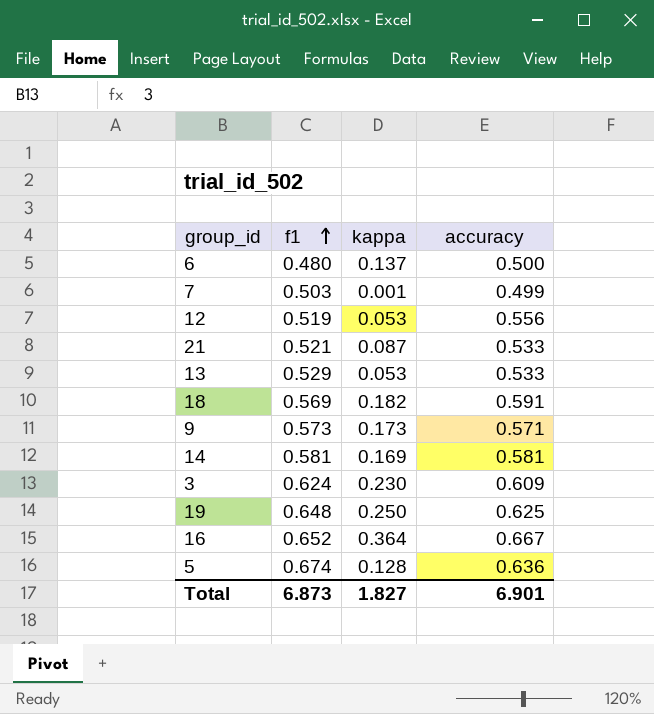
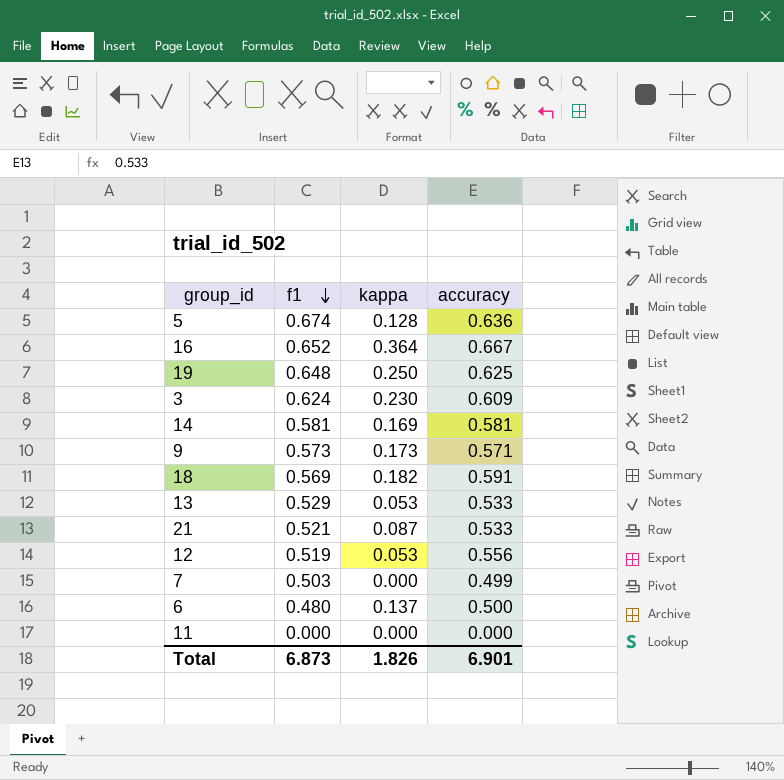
row order: f1 ascending -> f1 descending
7 | kappa: 0.001 -> 0.000
row 11: none -> 0.000 | 0.000 | 0.000
Total | kappa: 1.827 -> 1.826

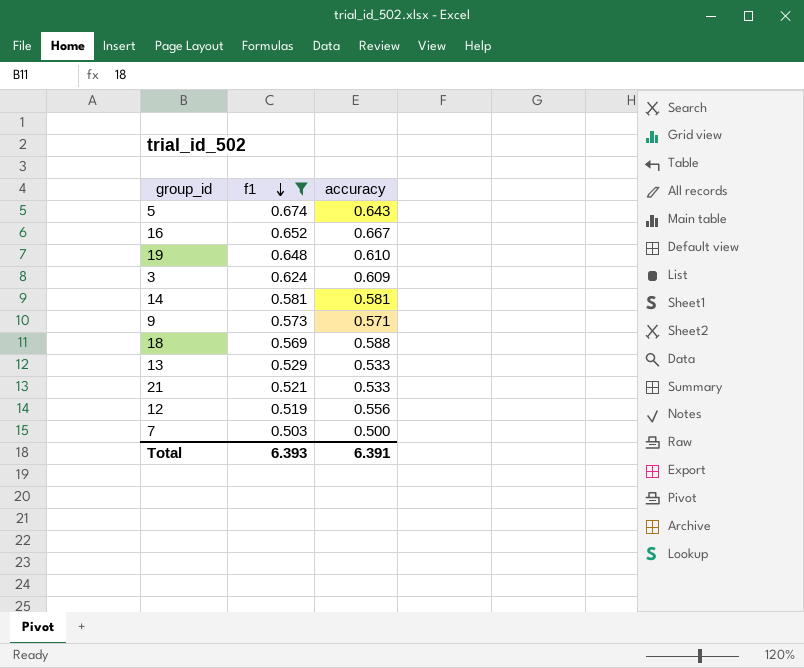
filter: none -> f1 >= 0.503
column kappa | position: 3 -> none
5 | accuracy: 0.636 -> 0.643
19 | accuracy: 0.625 -> 0.610
18 | accuracy: 0.591 -> 0.588
7 | accuracy: 0.499 -> 0.500
Total | f1: 6.873 -> 6.393
Total | accuracy: 6.901 -> 6.391

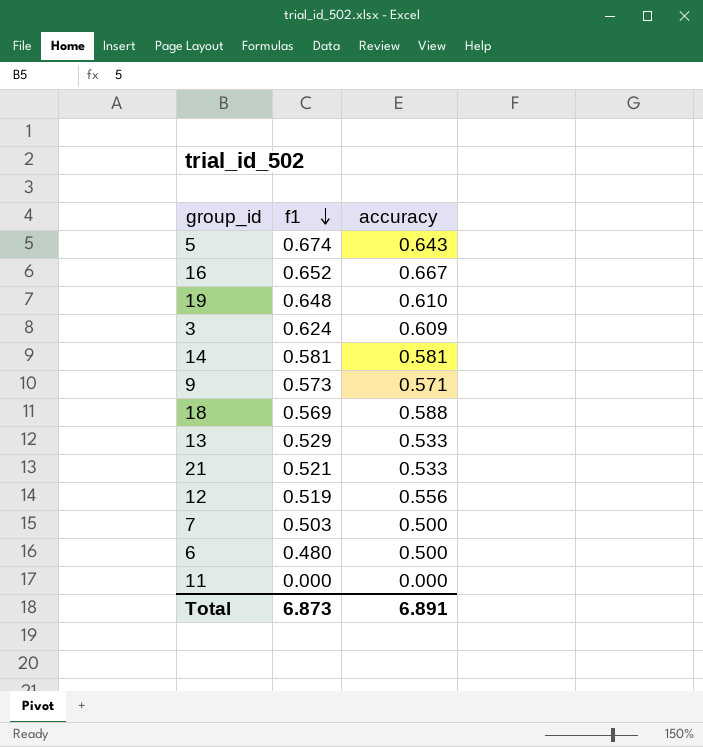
filter: f1 >= 0.503 -> none
Total | f1: 6.393 -> 6.873
Total | accuracy: 6.391 -> 6.891

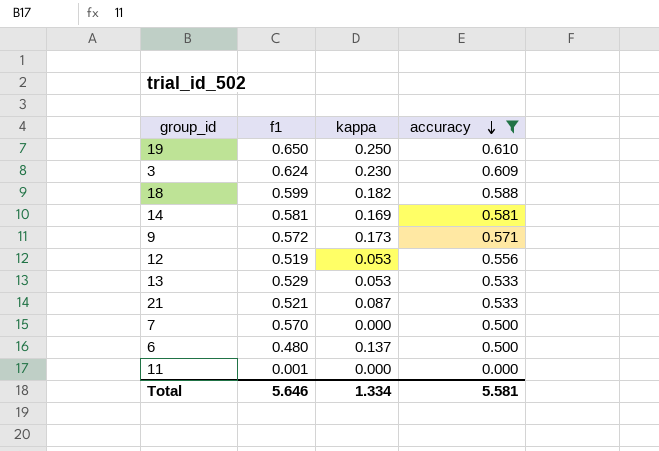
filter: none -> accuracy <= 0.610
row order: f1 descending -> accuracy descending
column kappa | position: none -> 3
19 | f1: 0.648 -> 0.650
18 | f1: 0.569 -> 0.599
9 | f1: 0.573 -> 0.572
7 | f1: 0.503 -> 0.570
11 | f1: 0.000 -> 0.001
Total | f1: 6.873 -> 5.646
Total | accuracy: 6.891 -> 5.581

